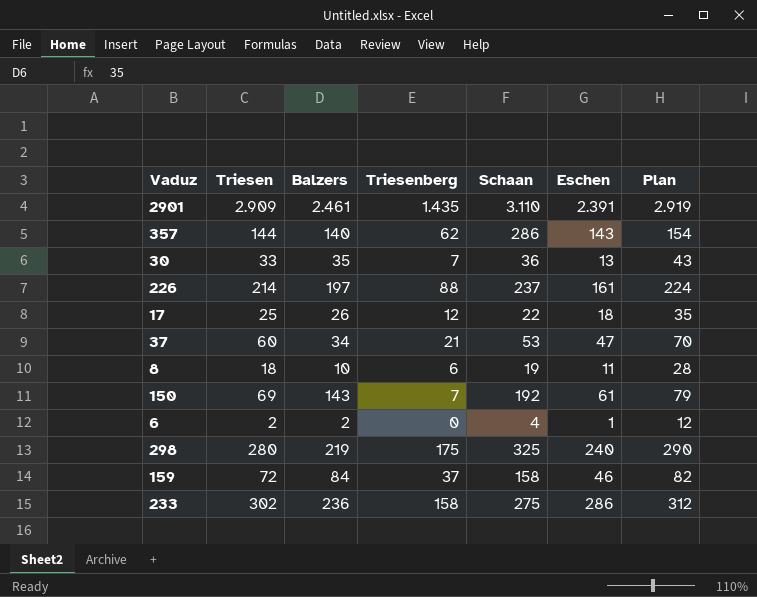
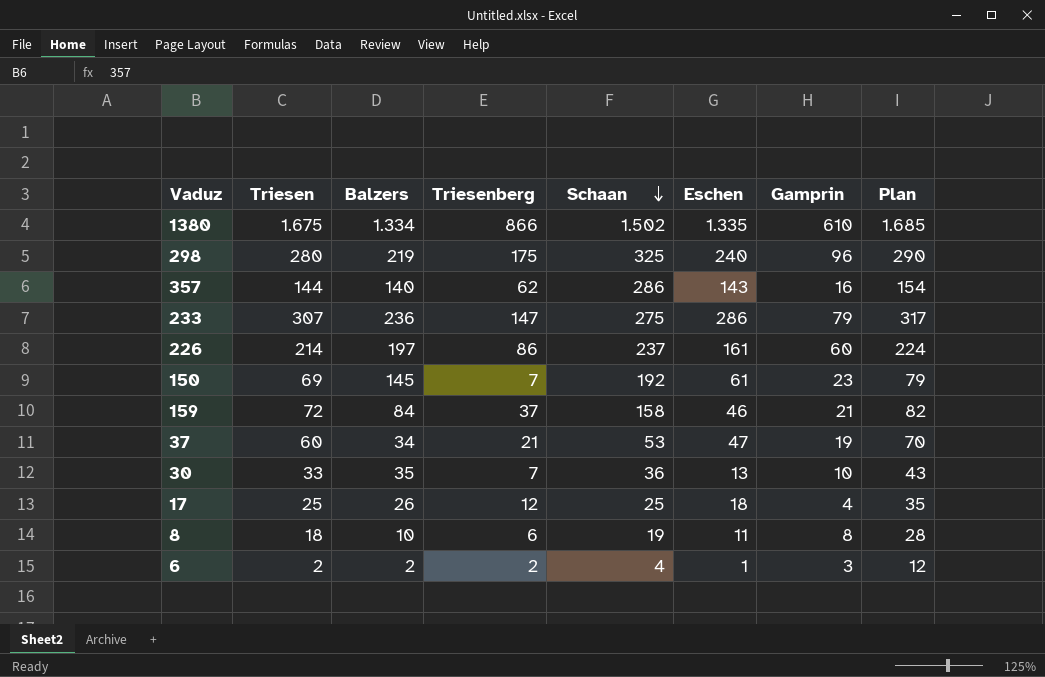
row order: none -> Schaan descending
column Gamprin | position: none -> 7
row 2901: 2.909 | 2.461 | 1.435 | 3.110 | 2.391 | 2.919 -> none
row 1380: none -> 1.675 | 1.334 | 866 | 1.502 | 1.335 | 610 | 1.685
233 | Triesen: 302 -> 307
233 | Triesenberg: 158 -> 147
233 | Plan: 312 -> 317
226 | Triesenberg: 88 -> 86
150 | Balzers: 143 -> 145
17 | Schaan: 22 -> 25
6 | Triesenberg: 0 -> 2

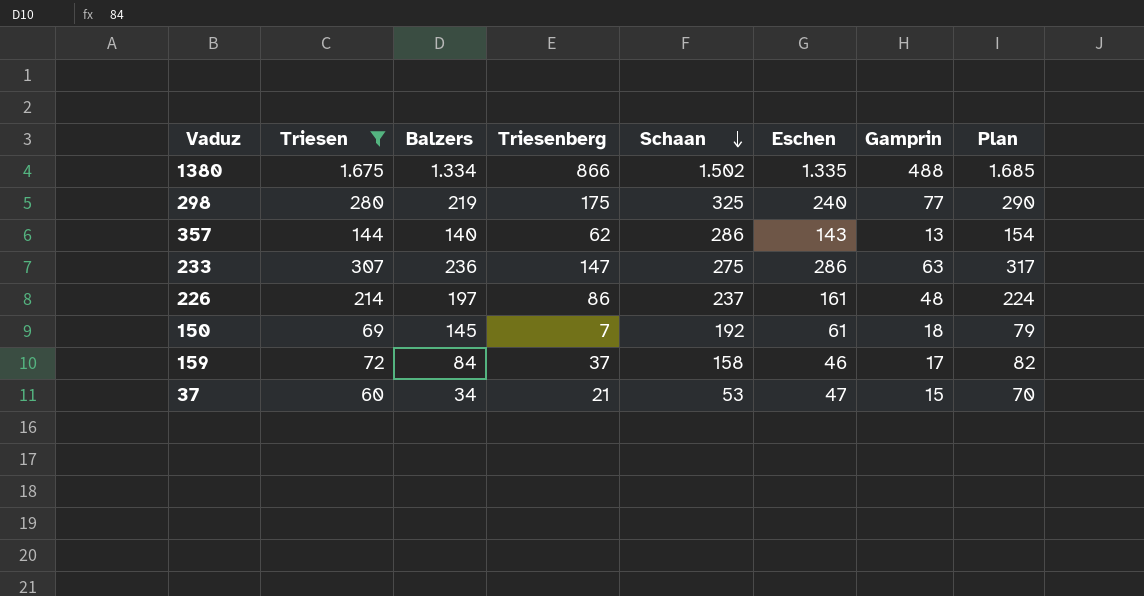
filter: none -> Triesen >= 60
1380 | Gamprin: 610 -> 488
298 | Gamprin: 96 -> 77
357 | Gamprin: 16 -> 13
233 | Gamprin: 79 -> 63
226 | Gamprin: 60 -> 48
150 | Gamprin: 23 -> 18
159 | Gamprin: 21 -> 17
37 | Gamprin: 19 -> 15

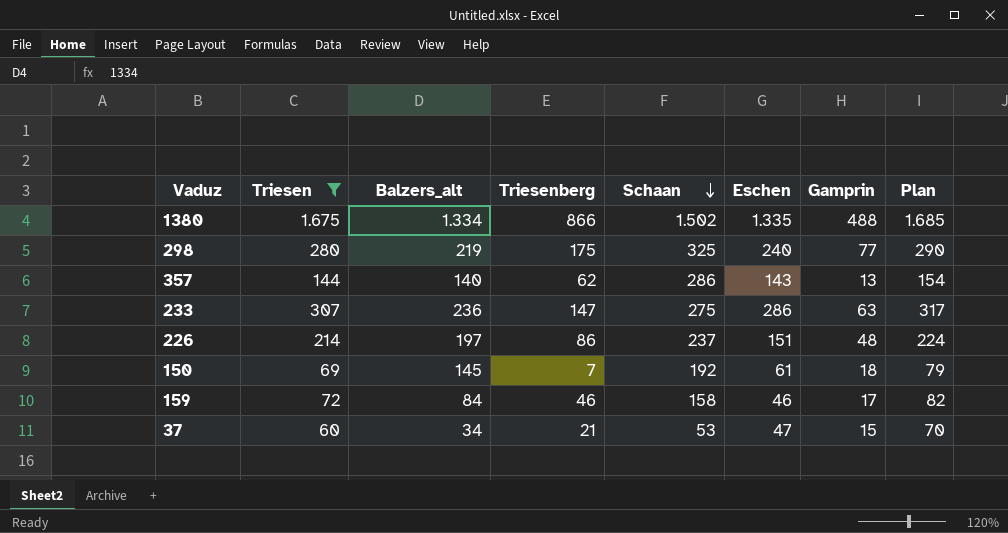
column name: Balzers -> Balzers_alt
226 | Eschen: 161 -> 151
159 | Triesenberg: 37 -> 46

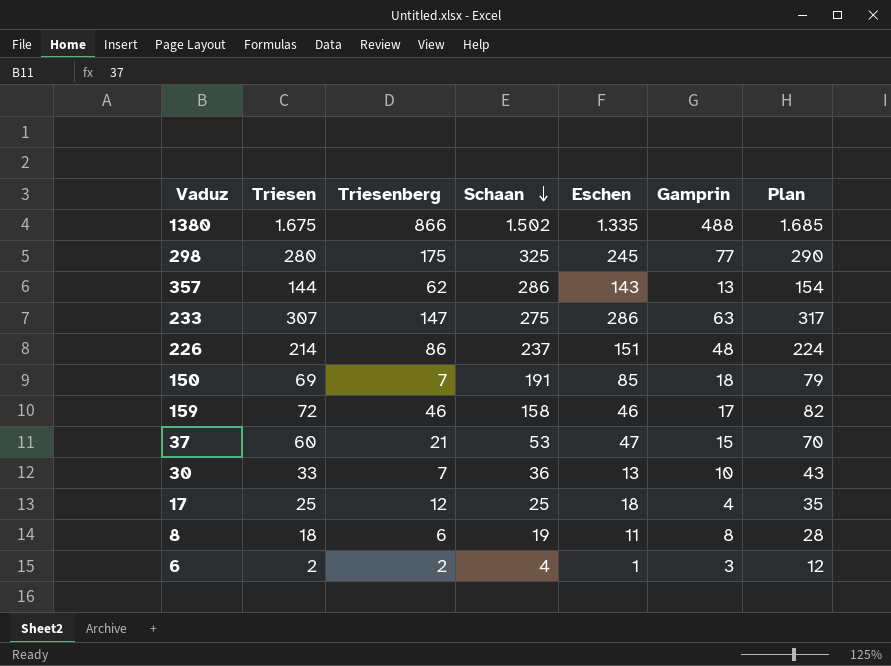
filter: Triesen >= 60 -> none
column Balzers_alt | position: 3 -> none
298 | Eschen: 240 -> 245
150 | Schaan: 192 -> 191
150 | Eschen: 61 -> 85

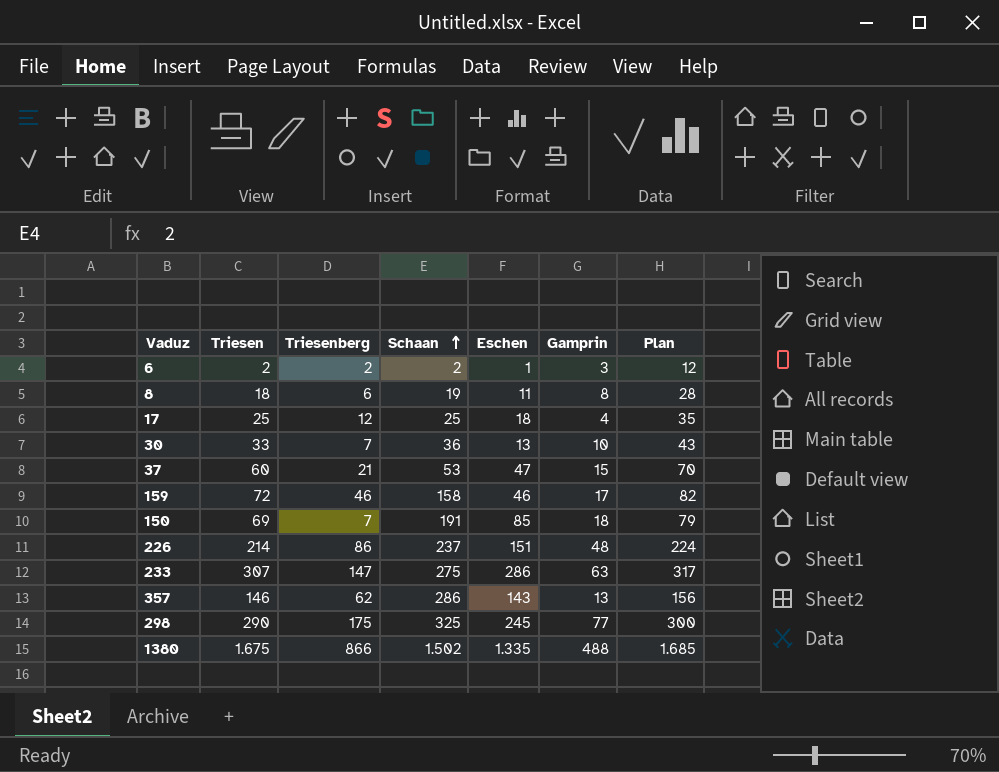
row order: Schaan descending -> Schaan ascending
6 | Schaan: 4 -> 2
357 | Triesen: 144 -> 146
357 | Plan: 154 -> 156
298 | Triesen: 280 -> 290
298 | Plan: 290 -> 300

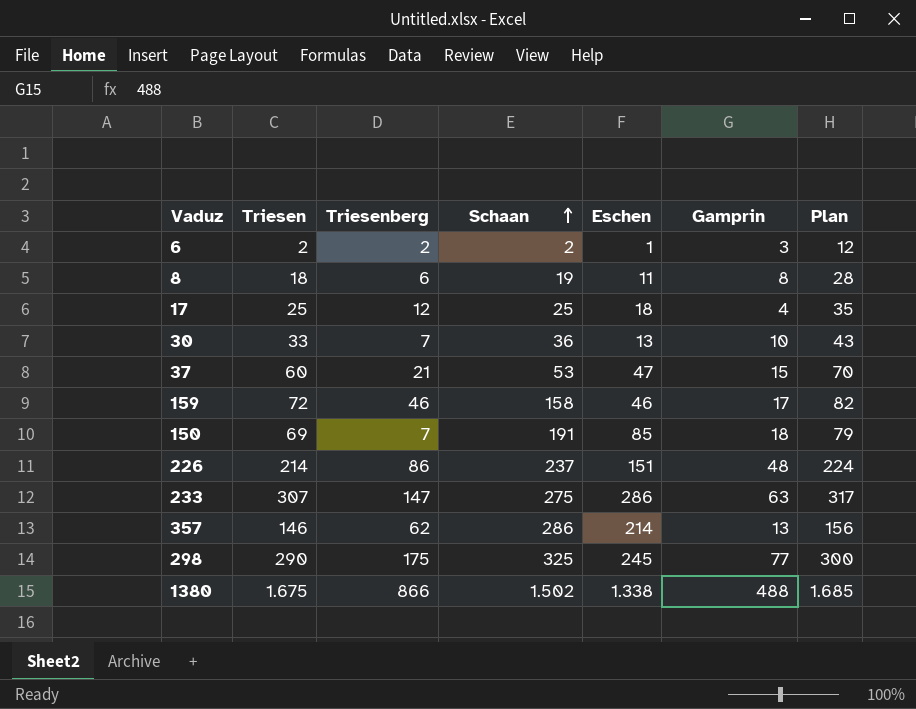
357 | Eschen: 143 -> 214
1380 | Eschen: 1.335 -> 1.338

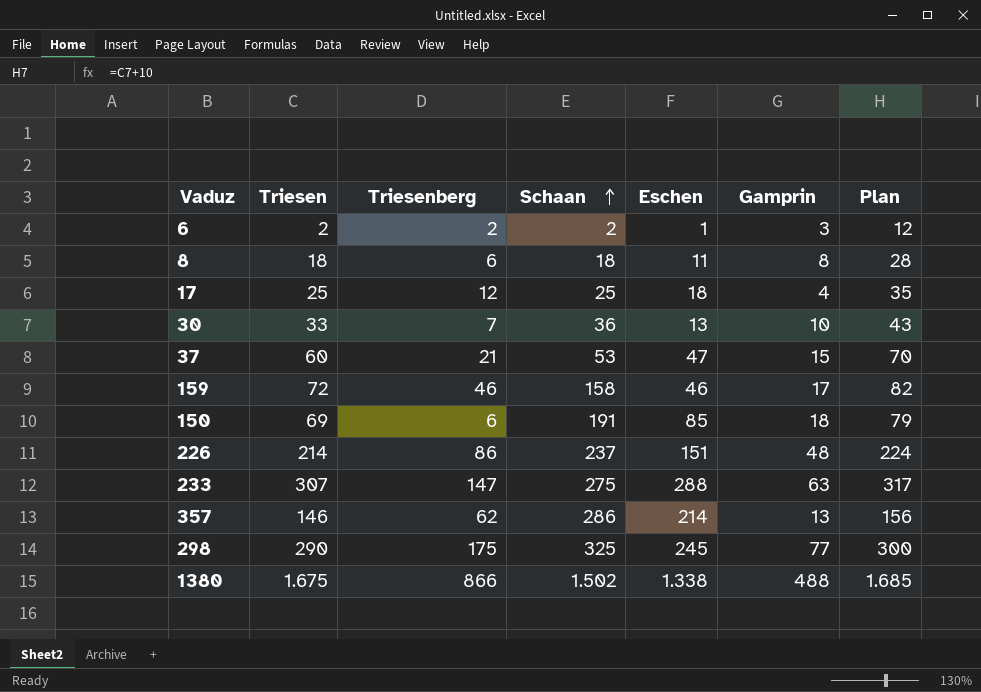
8 | Schaan: 19 -> 18
150 | Triesenberg: 7 -> 6
233 | Eschen: 286 -> 288

